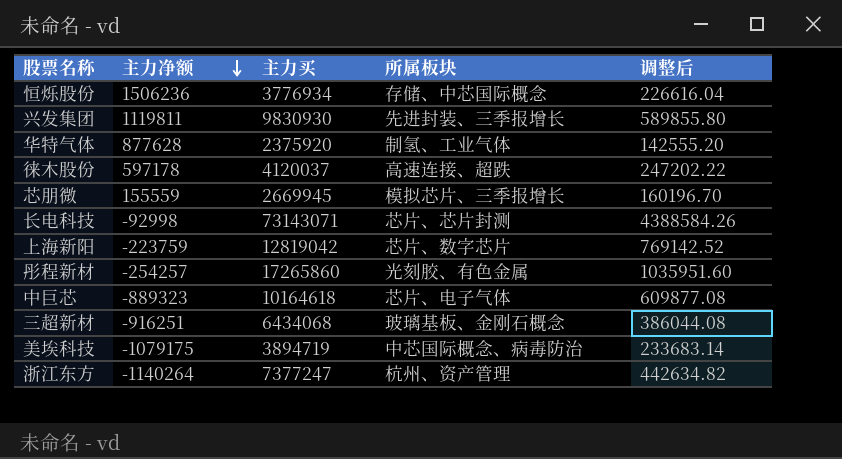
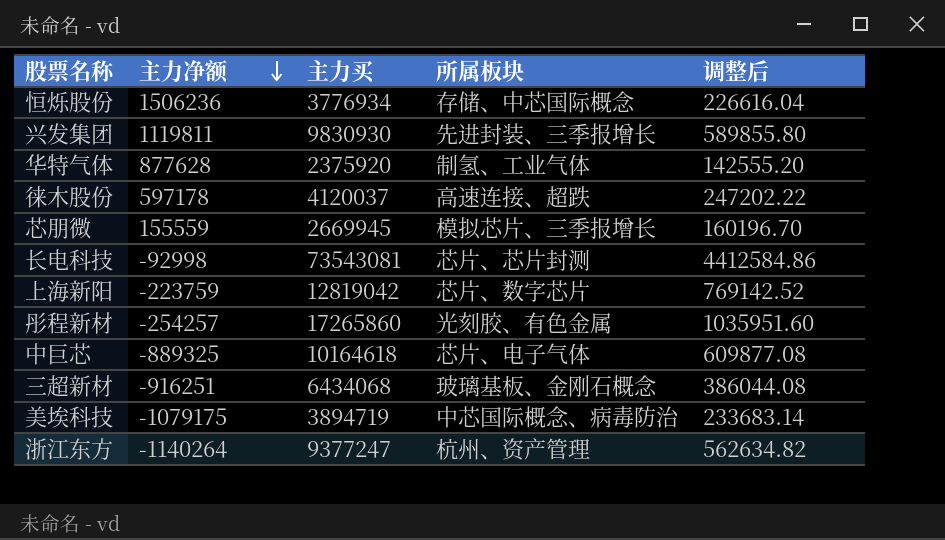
长电科技 | 主力买: 73143071 -> 73543081
长电科技 | 调整后: 4388584.26 -> 4412584.86
中巨芯 | 主力净额: -889323 -> -889325
浙江东方 | 主力买: 7377247 -> 9377247
浙江东方 | 调整后: 442634.82 -> 562634.82

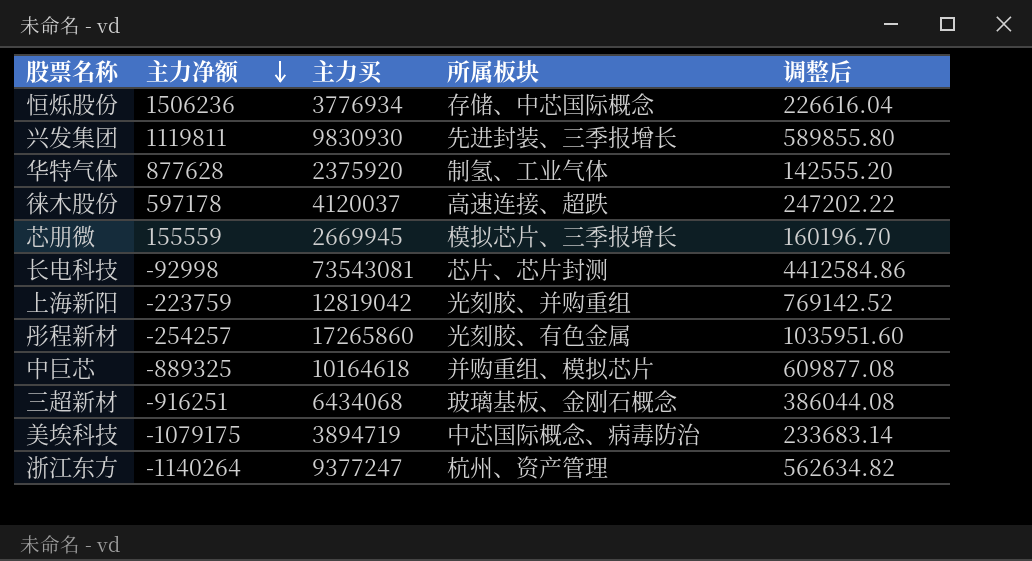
上海新阳 | 所属板块: 芯片、数字芯片 -> 光刻胶、并购重组
中巨芯 | 所属板块: 芯片、电子气体 -> 并购重组、模拟芯片

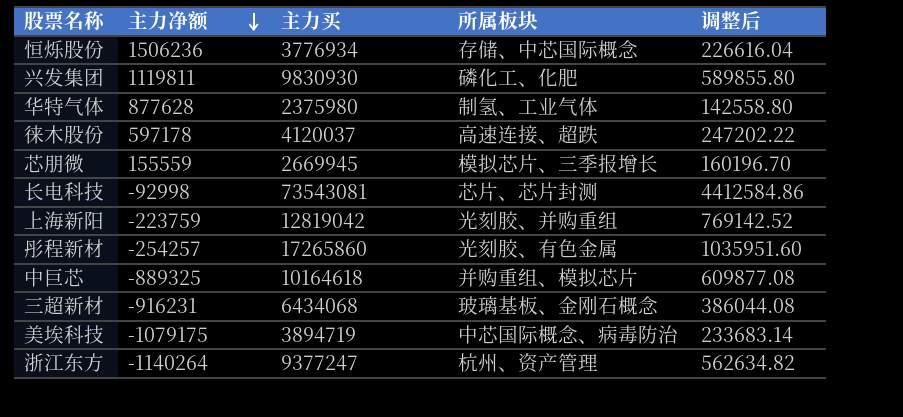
兴发集团 | 所属板块: 先进封装、三季报增长 -> 磷化工、化肥
华特气体 | 主力买: 2375920 -> 2375980
华特气体 | 调整后: 142555.20 -> 142558.80
三超新材 | 主力净额: -916251 -> -916231

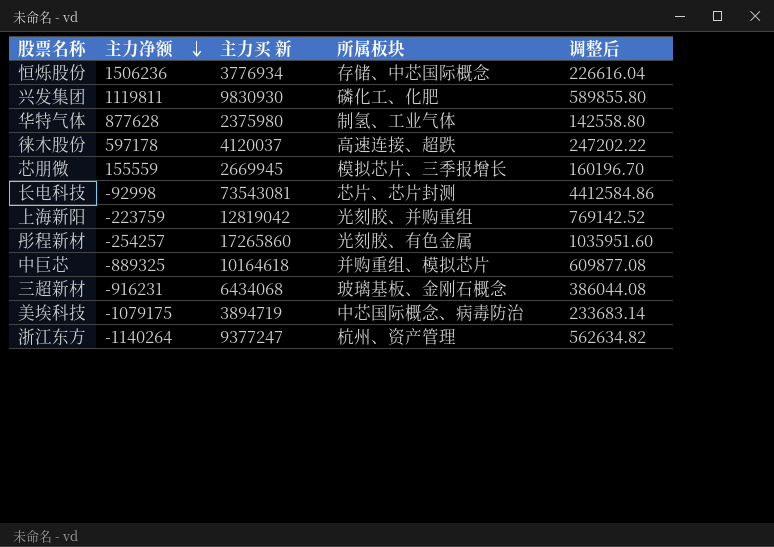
column name: 主力买 -> 主力买 新

